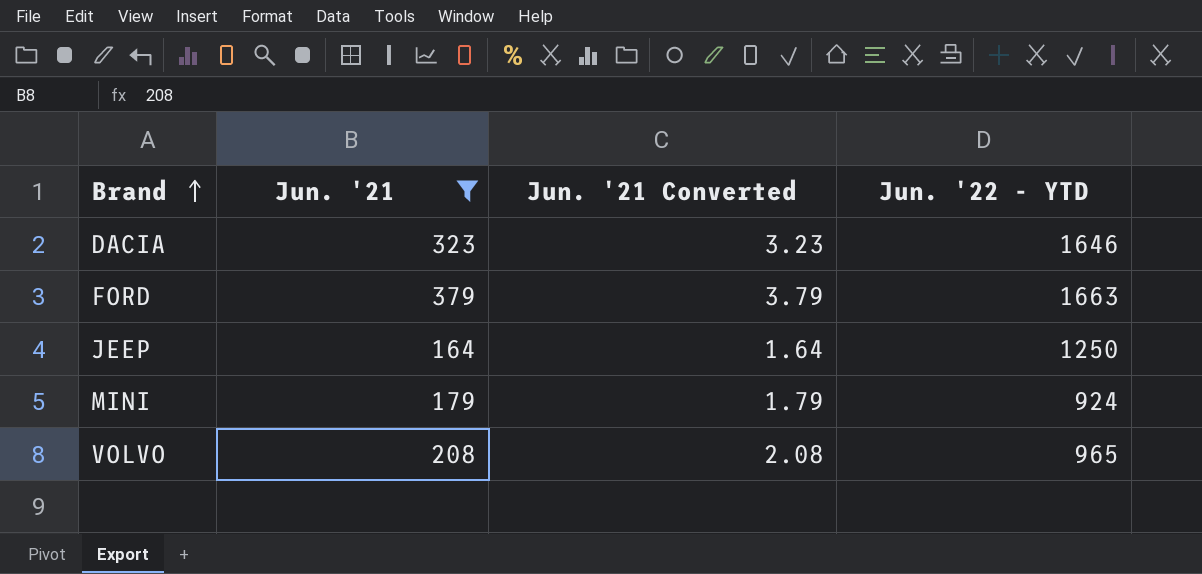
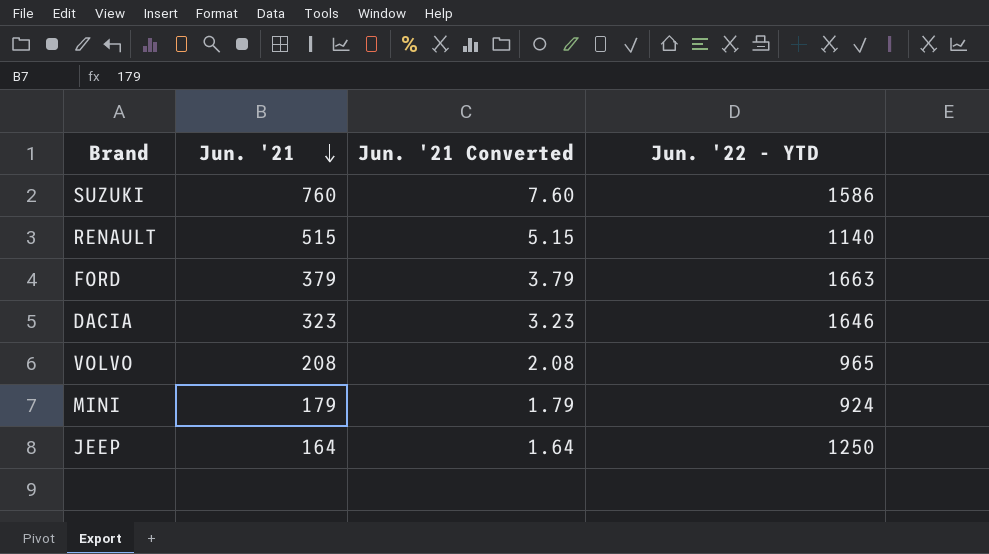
filter: Jun. '21 <= 379 -> none
row order: Brand ascending -> Jun. '21 descending

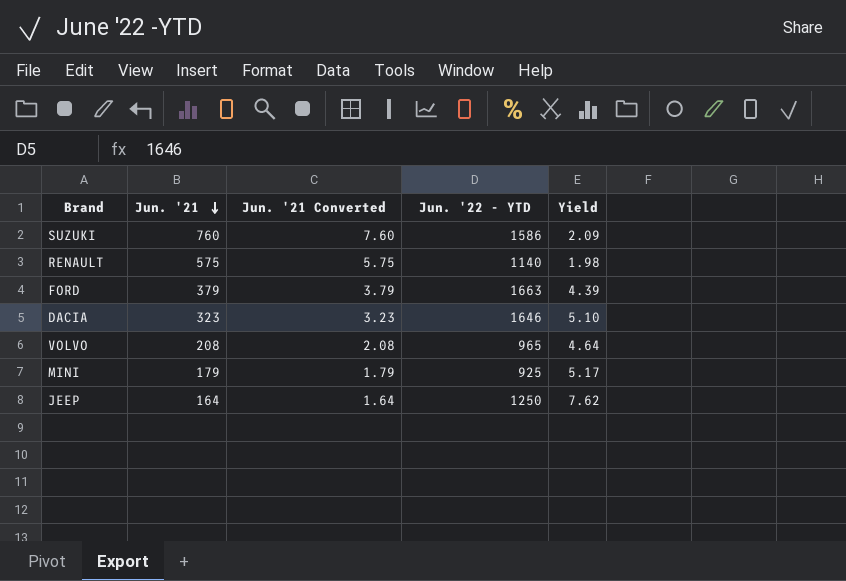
column Yield | formula: none -> [Jun. '22 - YTD] / [Jun. '21]
RENAULT | Jun. '21: 515 -> 575
RENAULT | Jun. '21 Converted: 5.15 -> 5.75
MINI | Jun. '22 - YTD: 924 -> 925

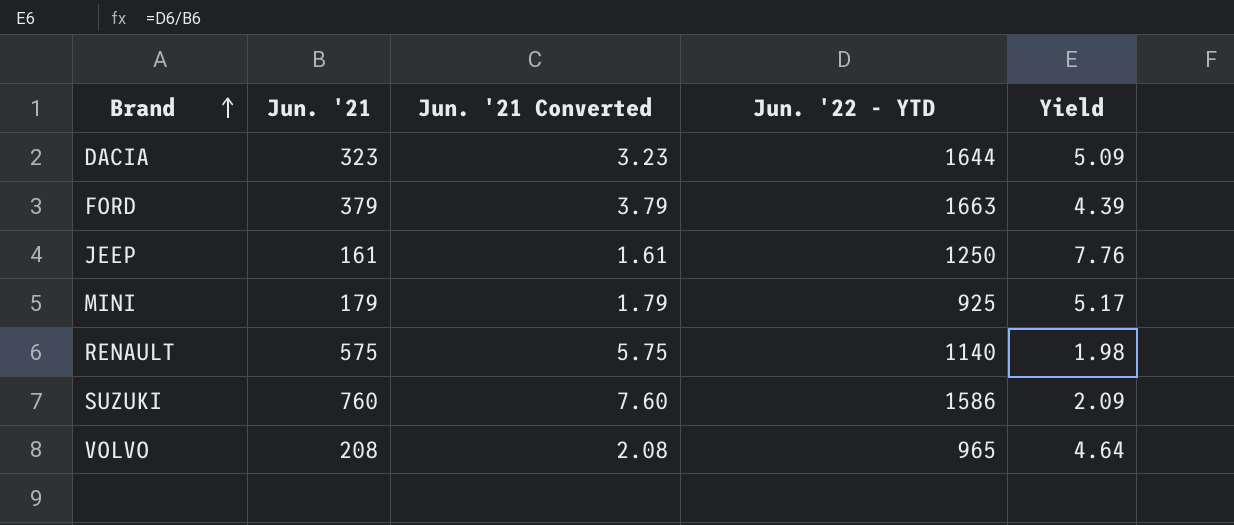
row order: Jun. '21 descending -> Brand ascending
DACIA | Jun. '22 - YTD: 1646 -> 1644
DACIA | Yield: 5.10 -> 5.09
JEEP | Jun. '21: 164 -> 161
JEEP | Jun. '21 Converted: 1.64 -> 1.61
JEEP | Yield: 7.62 -> 7.76

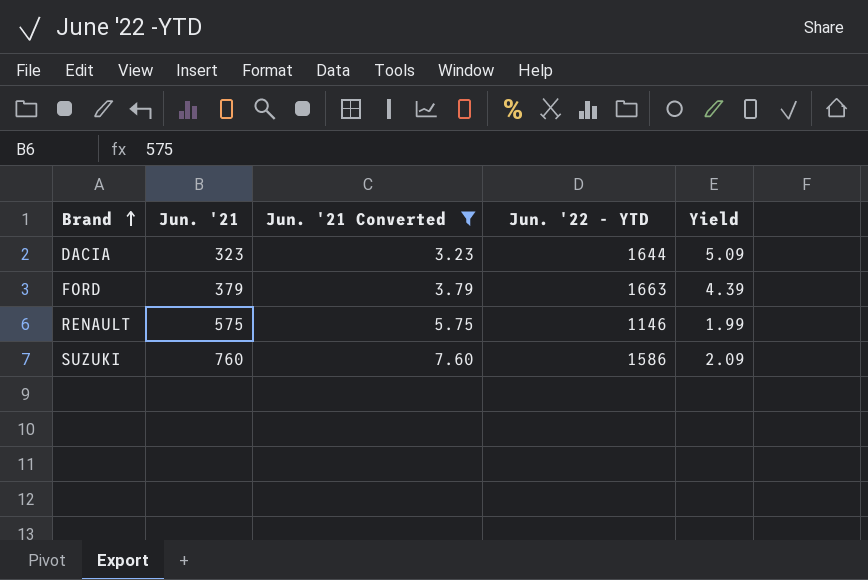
filter: none -> Jun. '21 Converted >= 3.23
RENAULT | Jun. '22 - YTD: 1140 -> 1146
RENAULT | Yield: 1.98 -> 1.99

